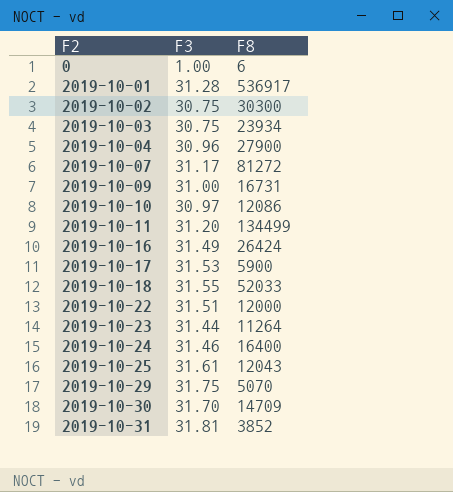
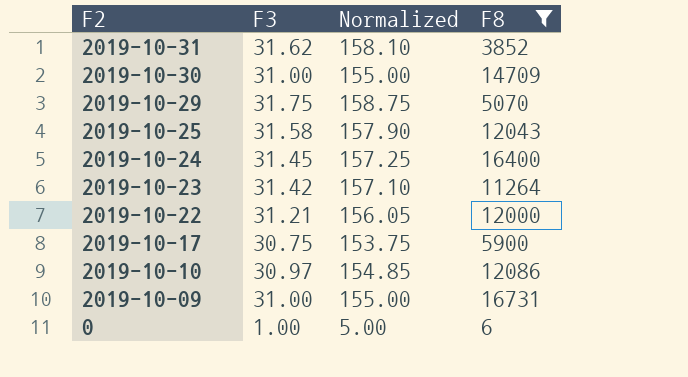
filter: none -> F8 <= 16731
row order: F2 ascending -> F2 descending
column Normalized | formula: none -> [F3] * 5
2019-10-31 | F3: 31.81 -> 31.62
2019-10-30 | F3: 31.70 -> 31.00
2019-10-25 | F3: 31.61 -> 31.58
2019-10-24 | F3: 31.46 -> 31.45
2019-10-23 | F3: 31.44 -> 31.42
2019-10-22 | F3: 31.51 -> 31.21
2019-10-17 | F3: 31.53 -> 30.75

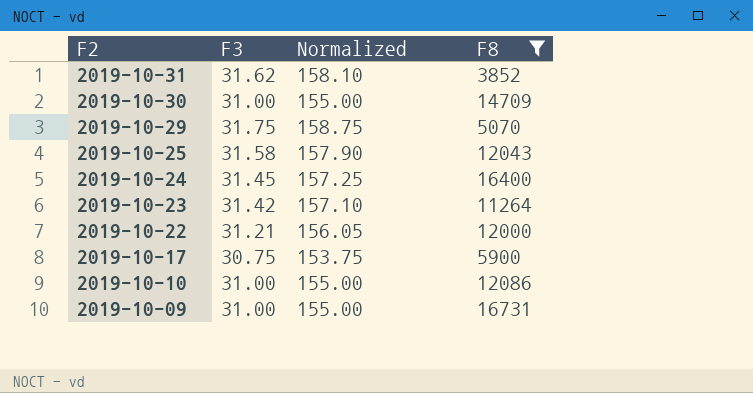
row 0: 1.00 | 5.00 | 6 -> none
2019-10-10 | F3: 30.97 -> 31.00
2019-10-10 | Normalized: 154.85 -> 155.00

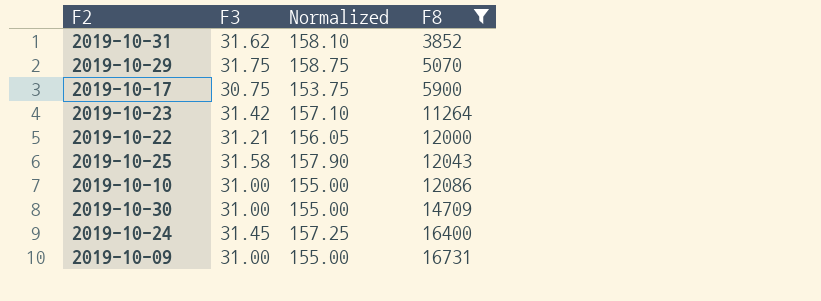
row order: F2 descending -> F8 ascending

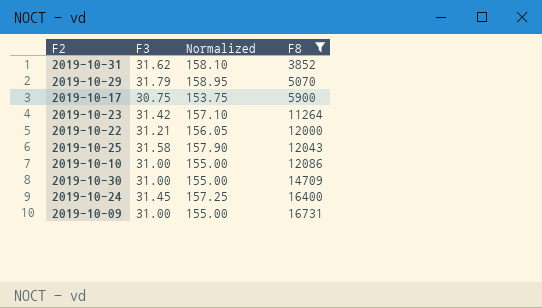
2019-10-29 | F3: 31.75 -> 31.79
2019-10-29 | Normalized: 158.75 -> 158.95

